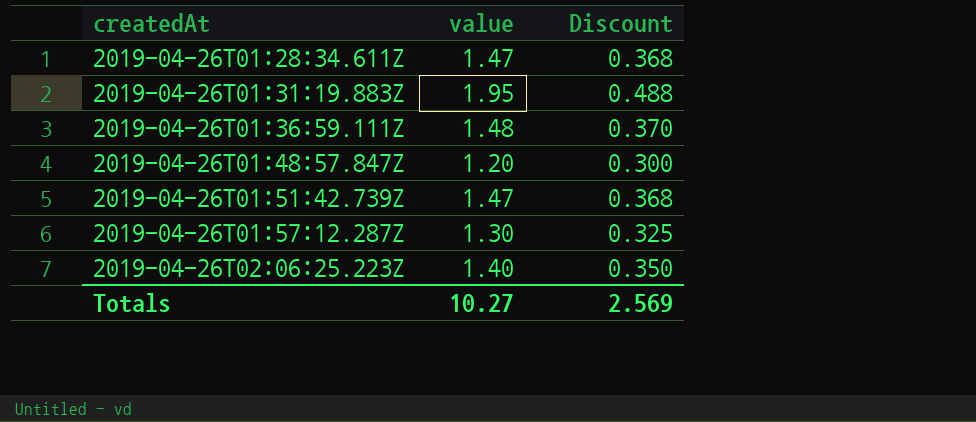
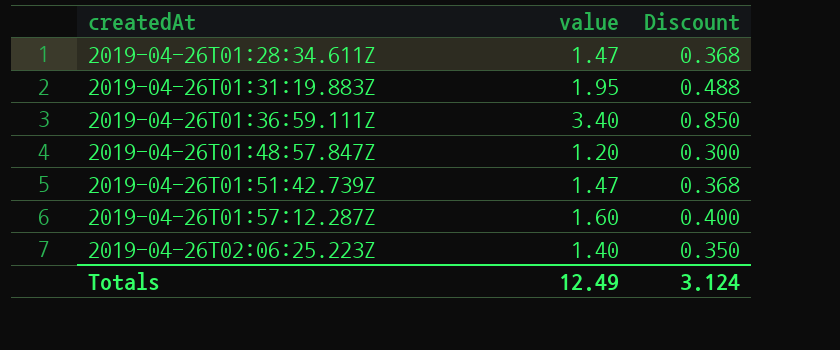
2019-04-26T01:36:59.111Z | value: 1.48 -> 3.40
2019-04-26T01:36:59.111Z | Discount: 0.370 -> 0.850
2019-04-26T01:57:12.287Z | value: 1.30 -> 1.60
2019-04-26T01:57:12.287Z | Discount: 0.325 -> 0.400
Totals | value: 10.27 -> 12.49
Totals | Discount: 2.569 -> 3.124

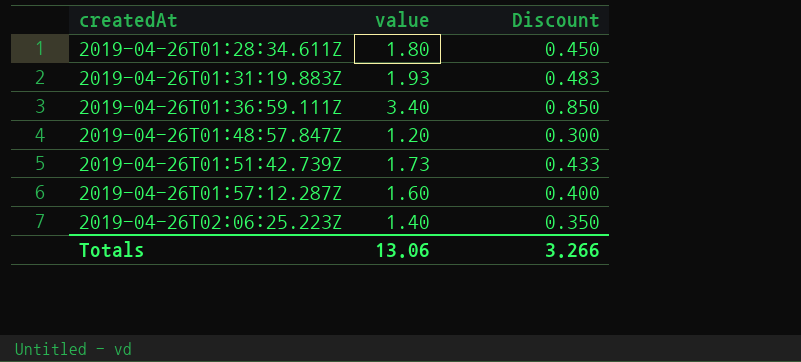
2019-04-26T01:28:34.611Z | value: 1.47 -> 1.80
2019-04-26T01:28:34.611Z | Discount: 0.368 -> 0.450
2019-04-26T01:31:19.883Z | value: 1.95 -> 1.93
2019-04-26T01:31:19.883Z | Discount: 0.488 -> 0.483
2019-04-26T01:51:42.739Z | value: 1.47 -> 1.73
2019-04-26T01:51:42.739Z | Discount: 0.368 -> 0.433
Totals | value: 12.49 -> 13.06
Totals | Discount: 3.124 -> 3.266

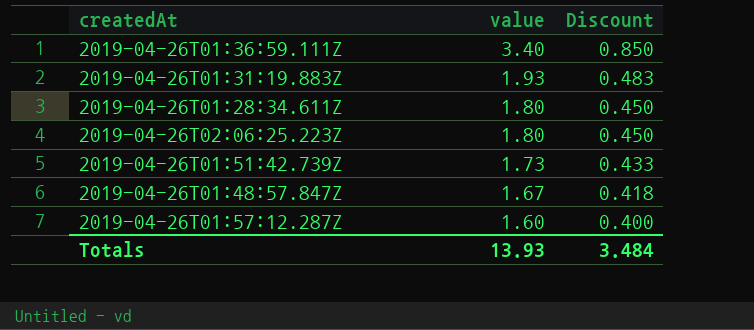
row order: createdAt ascending -> value descending
2019-04-26T02:06:25.223Z | value: 1.40 -> 1.80
2019-04-26T02:06:25.223Z | Discount: 0.350 -> 0.450
2019-04-26T01:48:57.847Z | value: 1.20 -> 1.67
2019-04-26T01:48:57.847Z | Discount: 0.300 -> 0.418
Totals | value: 13.06 -> 13.93
Totals | Discount: 3.266 -> 3.484

